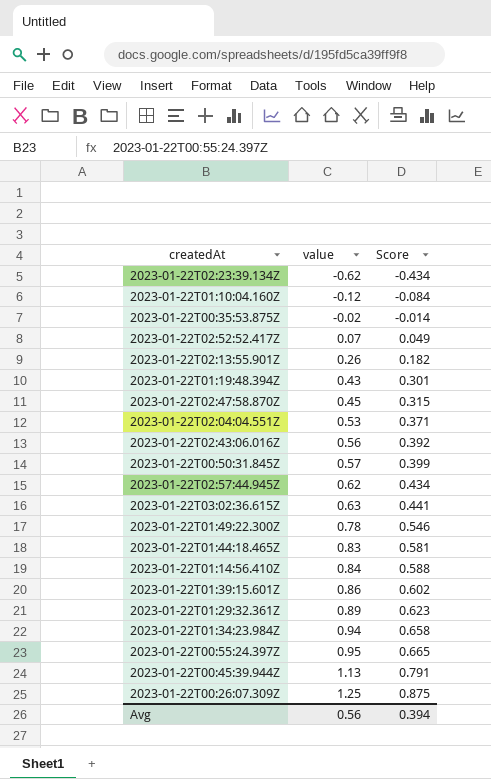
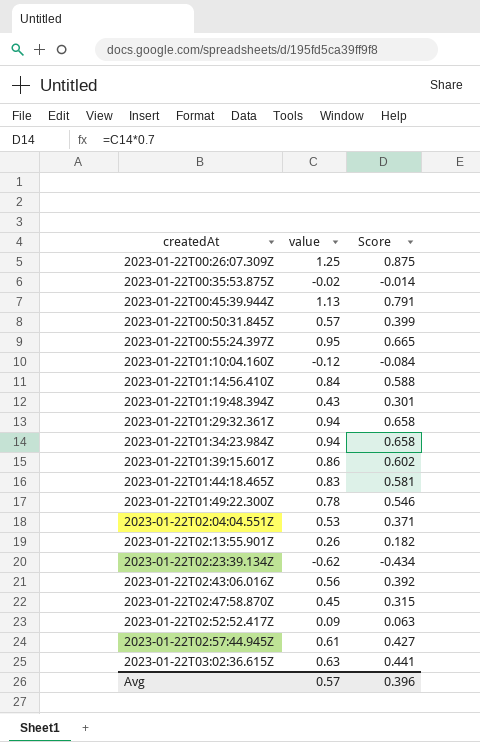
row order: value ascending -> createdAt ascending
2023-01-22T01:29:32.361Z | value: 0.89 -> 0.94
2023-01-22T01:29:32.361Z | Score: 0.623 -> 0.658
2023-01-22T02:52:52.417Z | value: 0.07 -> 0.09
2023-01-22T02:52:52.417Z | Score: 0.049 -> 0.063
2023-01-22T02:57:44.945Z | value: 0.62 -> 0.61
2023-01-22T02:57:44.945Z | Score: 0.434 -> 0.427
Avg | value: 0.56 -> 0.57
Avg | Score: 0.394 -> 0.396

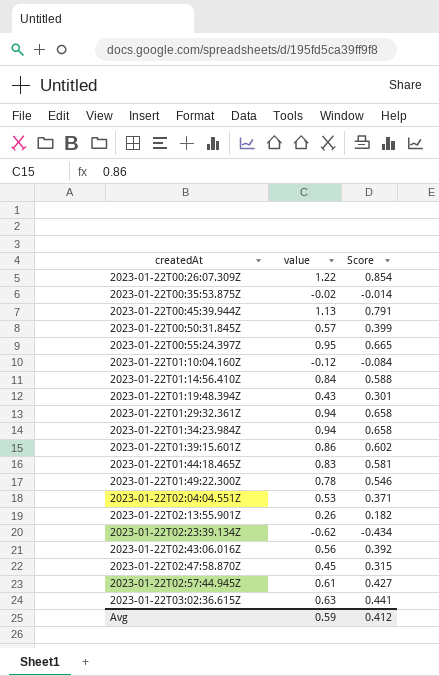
row 2023-01-22T02:52:52.417Z: 0.09 | 0.063 -> none
2023-01-22T00:26:07.309Z | value: 1.25 -> 1.22
2023-01-22T00:26:07.309Z | Score: 0.875 -> 0.854
Avg | value: 0.57 -> 0.59
Avg | Score: 0.396 -> 0.412

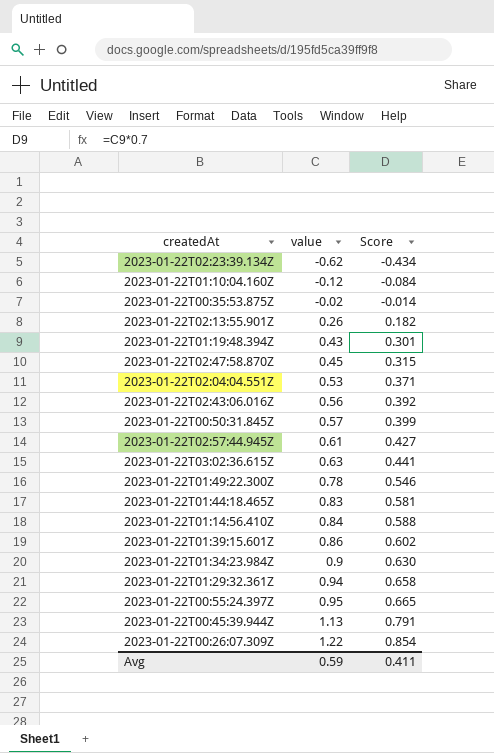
row order: createdAt ascending -> value ascending
2023-01-22T01:34:23.984Z | value: 0.94 -> 0.9
2023-01-22T01:34:23.984Z | Score: 0.658 -> 0.630
Avg | Score: 0.412 -> 0.411

